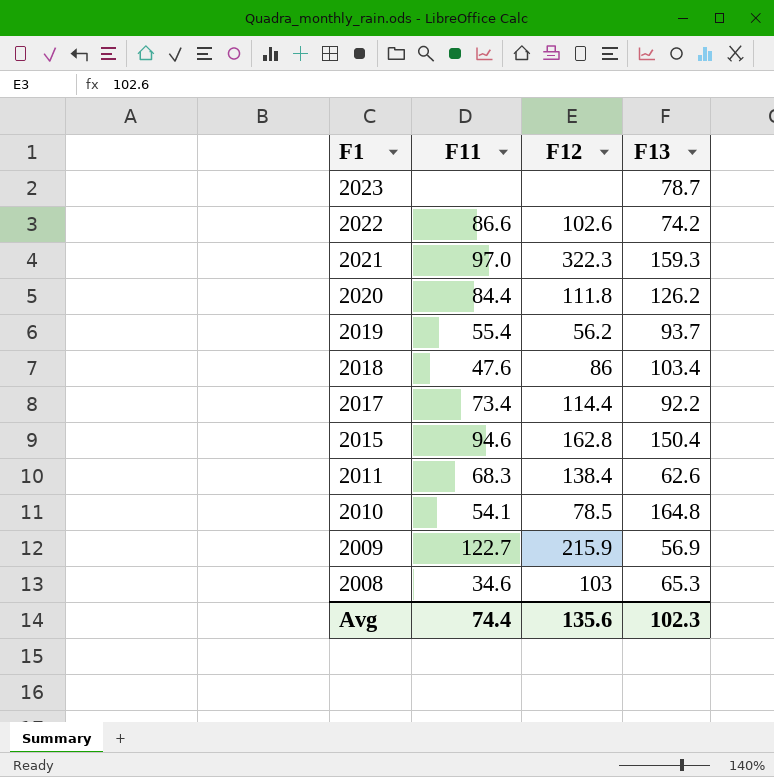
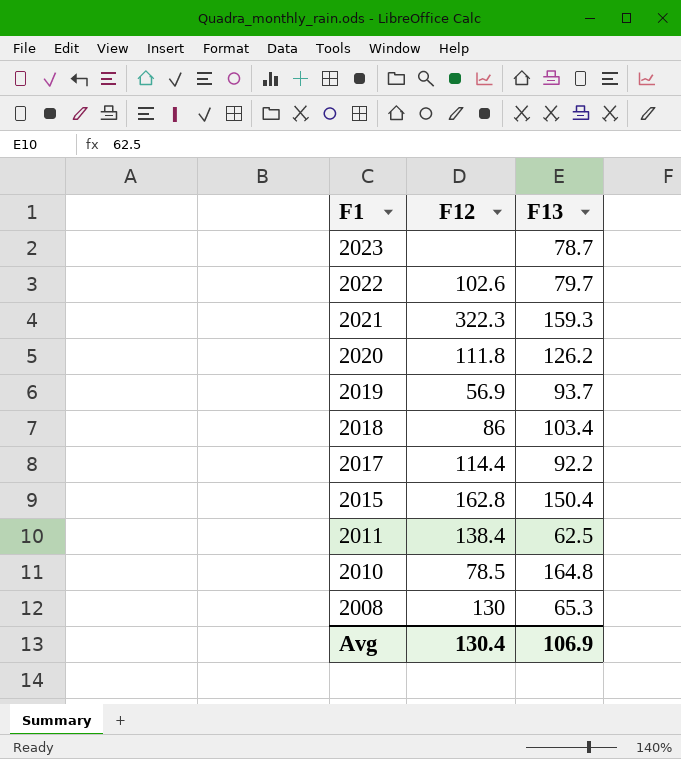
column F11 | position: 2 -> none
row 2009: 122.7 | 215.9 | 56.9 -> none
2022 | F13: 74.2 -> 79.7
2019 | F12: 56.2 -> 56.9
2011 | F13: 62.6 -> 62.5
2008 | F12: 103 -> 130
Avg | F12: 135.6 -> 130.4
Avg | F13: 102.3 -> 106.9

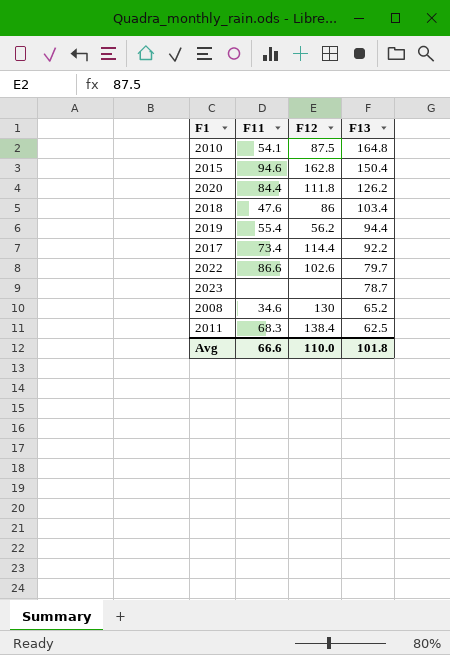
row order: F1 descending -> F13 descending
column F11 | position: none -> 2
row 2021: 322.3 | 159.3 -> none
2010 | F12: 78.5 -> 87.5
2019 | F12: 56.9 -> 56.2
2019 | F13: 93.7 -> 94.4
2008 | F13: 65.3 -> 65.2
Avg | F12: 130.4 -> 110.0
Avg | F13: 106.9 -> 101.8

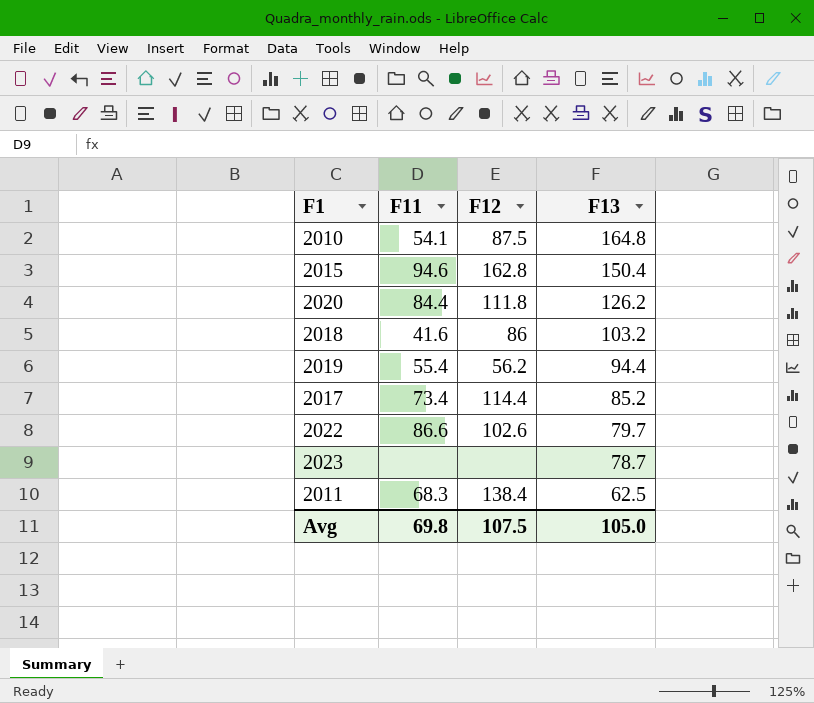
row 2008: 34.6 | 130 | 65.2 -> none
2018 | F11: 47.6 -> 41.6
2018 | F13: 103.4 -> 103.2
2017 | F13: 92.2 -> 85.2
Avg | F11: 66.6 -> 69.8
Avg | F12: 110.0 -> 107.5
Avg | F13: 101.8 -> 105.0

